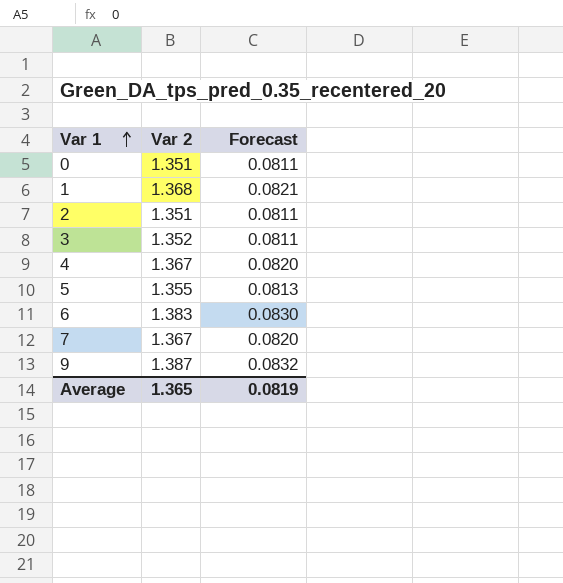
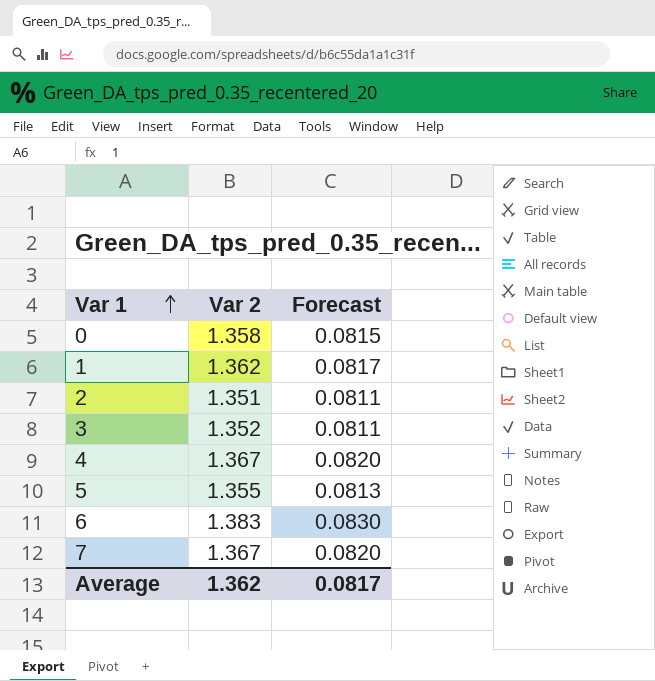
row 9: 1.387 | 0.0832 -> none
0 | Var 2: 1.351 -> 1.358
0 | Forecast: 0.0811 -> 0.0815
1 | Var 2: 1.368 -> 1.362
1 | Forecast: 0.0821 -> 0.0817
Average | Var 2: 1.365 -> 1.362
Average | Forecast: 0.0819 -> 0.0817

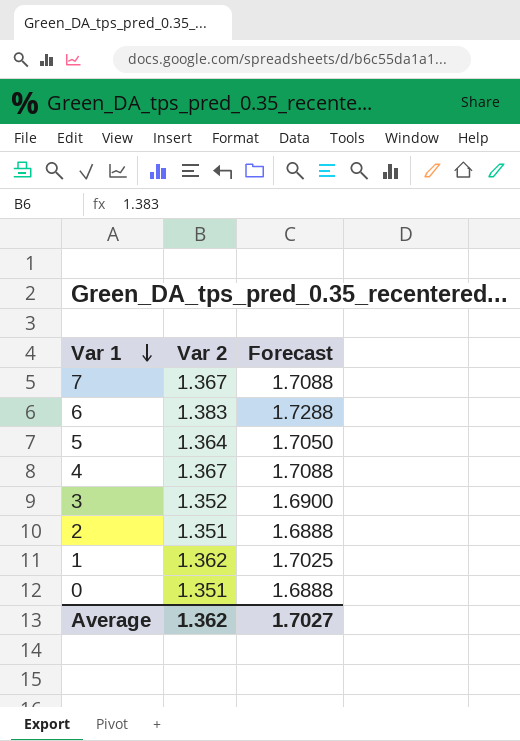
row order: Var 1 ascending -> Var 1 descending
column Forecast | formula: [Var 2] * 0.06 -> [Var 2] * 1.25
5 | Var 2: 1.355 -> 1.364
0 | Var 2: 1.358 -> 1.351
Average | Forecast: 0.0817 -> 1.7027

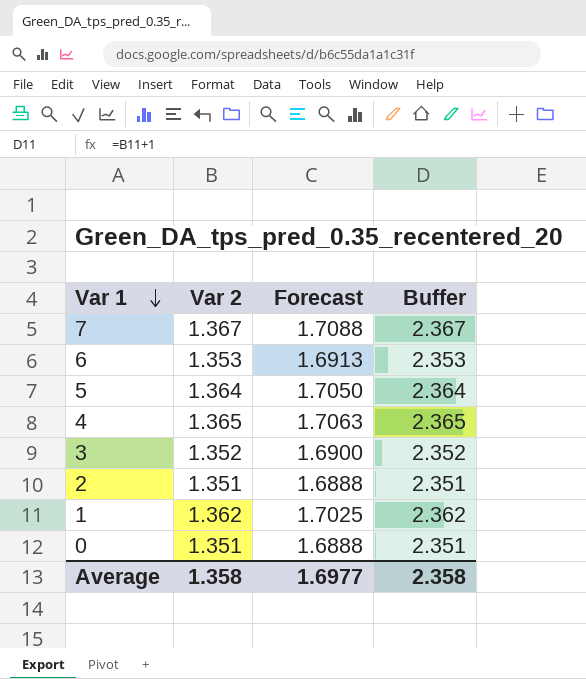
column Buffer | formula: none -> [Var 2] + 1
6 | Var 2: 1.383 -> 1.353
6 | Forecast: 1.7288 -> 1.6913
4 | Var 2: 1.367 -> 1.365
4 | Forecast: 1.7088 -> 1.7063
Average | Var 2: 1.362 -> 1.358
Average | Forecast: 1.7027 -> 1.6977

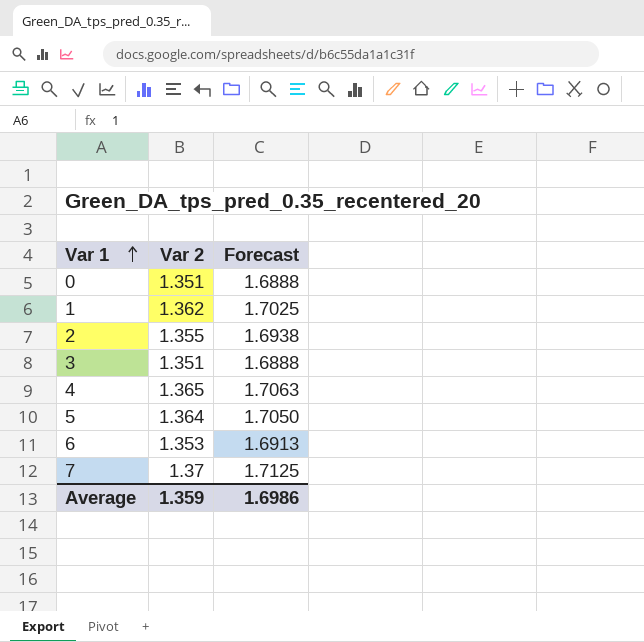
row order: Var 1 descending -> Var 1 ascending
column Buffer | formula: [Var 2] + 1 -> none
2 | Var 2: 1.351 -> 1.355
2 | Forecast: 1.6888 -> 1.6938
3 | Var 2: 1.352 -> 1.351
3 | Forecast: 1.6900 -> 1.6888
7 | Var 2: 1.367 -> 1.37
7 | Forecast: 1.7088 -> 1.7125
Average | Var 2: 1.358 -> 1.359
Average | Forecast: 1.6977 -> 1.6986

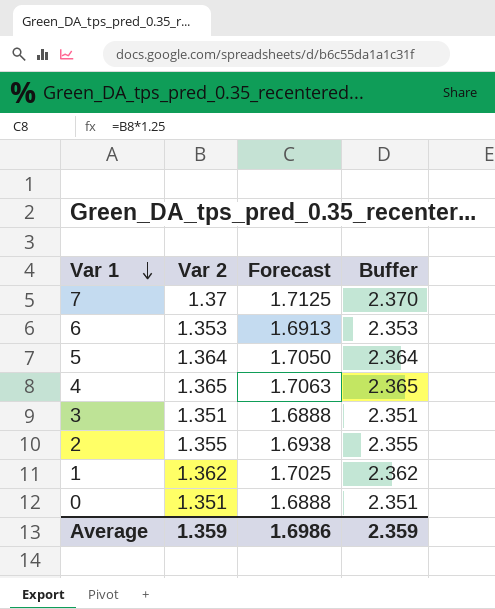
row order: Var 1 ascending -> Var 1 descending
column Buffer | formula: none -> [Var 2] + 1

